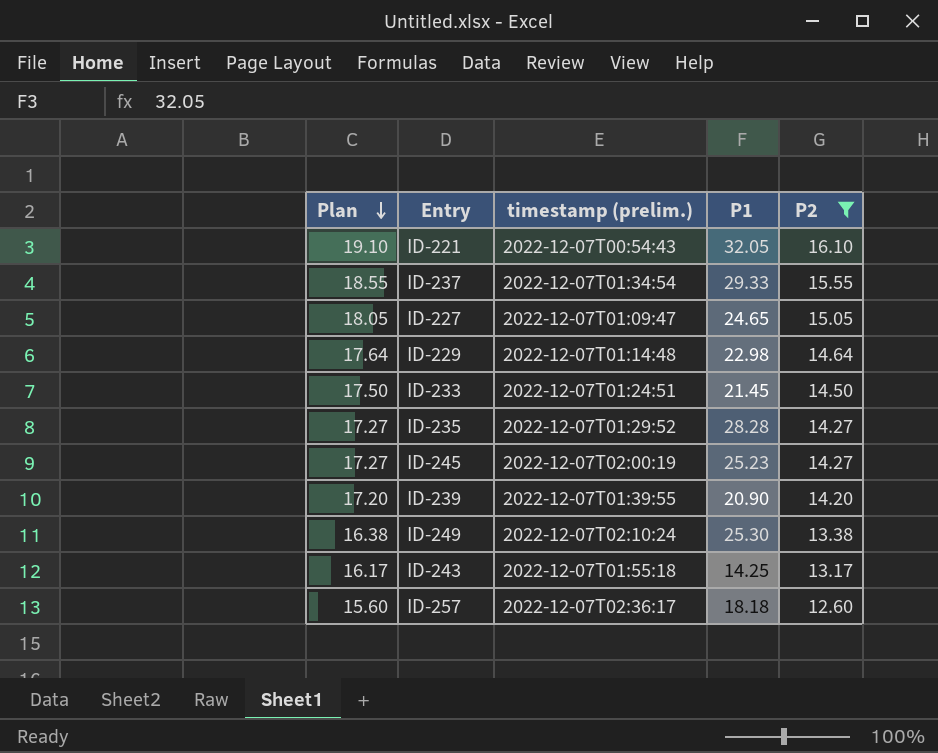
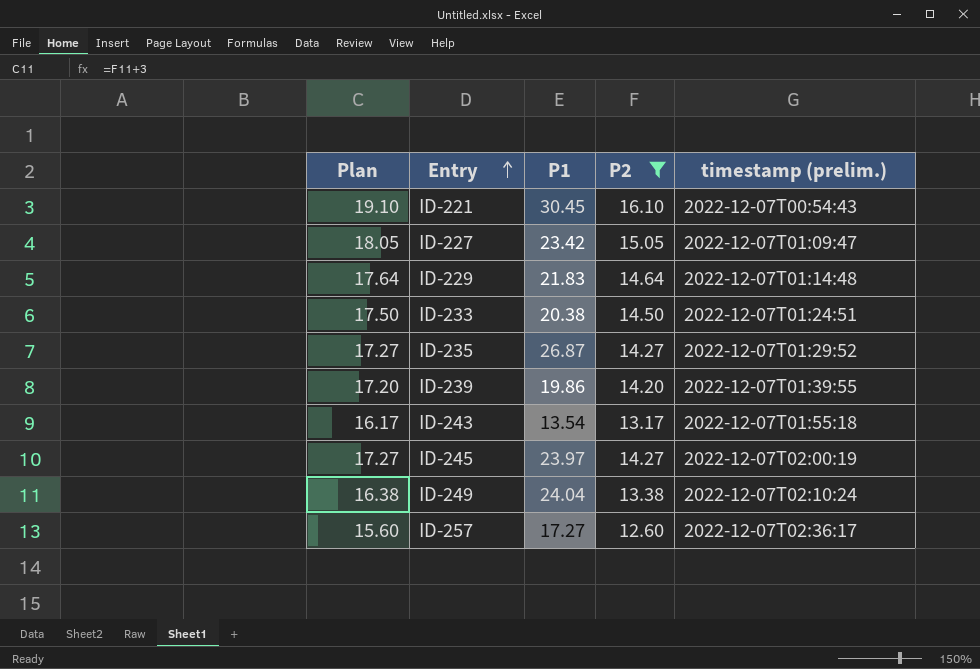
row order: Plan descending -> Entry ascending
column timestamp (prelim.) | position: 3 -> 5
row ID-237: 18.55 | 2022-12-07T01:34:54 | 29.33 | 15.55 -> none
ID-221 | P1: 32.05 -> 30.45
ID-227 | P1: 24.65 -> 23.42
ID-229 | P1: 22.98 -> 21.83
ID-233 | P1: 21.45 -> 20.38
ID-235 | P1: 28.28 -> 26.87
ID-239 | P1: 20.90 -> 19.86
ID-243 | P1: 14.25 -> 13.54
ID-245 | P1: 25.23 -> 23.97
ID-249 | P1: 25.30 -> 24.04
ID-257 | P1: 18.18 -> 17.27

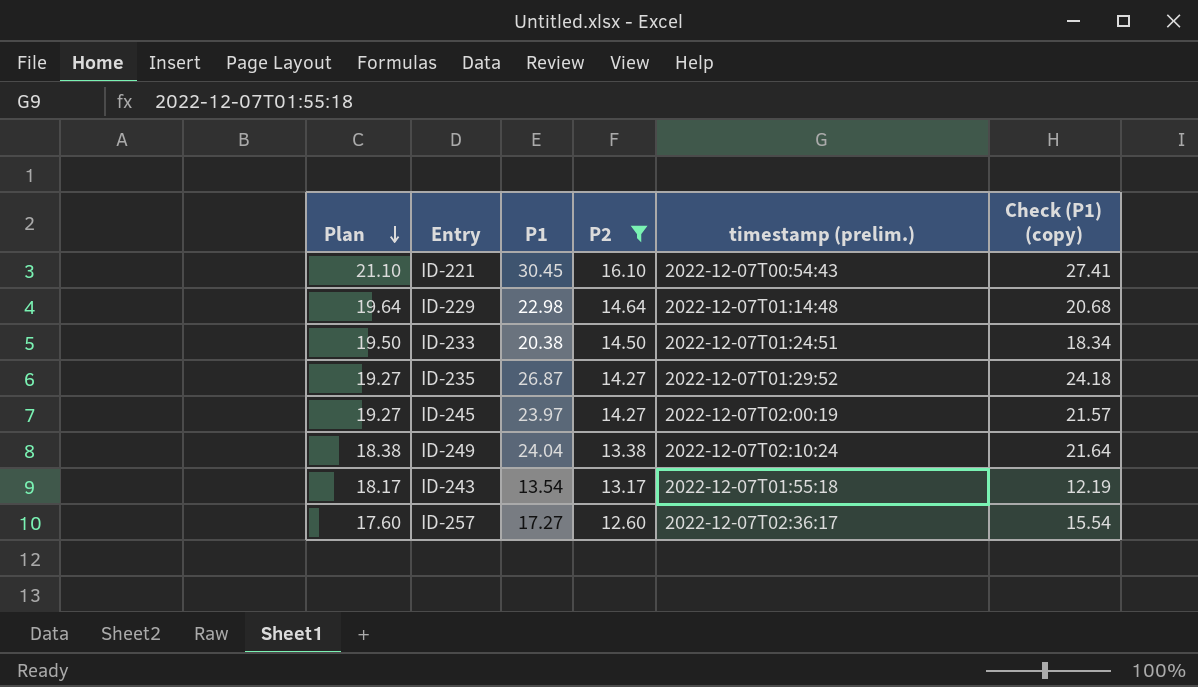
row order: Entry ascending -> Plan descending
column Plan | formula: [P2] + 3 -> [P2] + 5
column Check (P1) (copy) | formula: none -> [P1] * 0.9
row ID-227: 18.05 | 23.42 | 15.05 | 2022-12-07T01:09:47 -> none
row ID-239: 17.20 | 19.86 | 14.20 | 2022-12-07T01:39:55 -> none
ID-229 | P1: 21.83 -> 22.98

